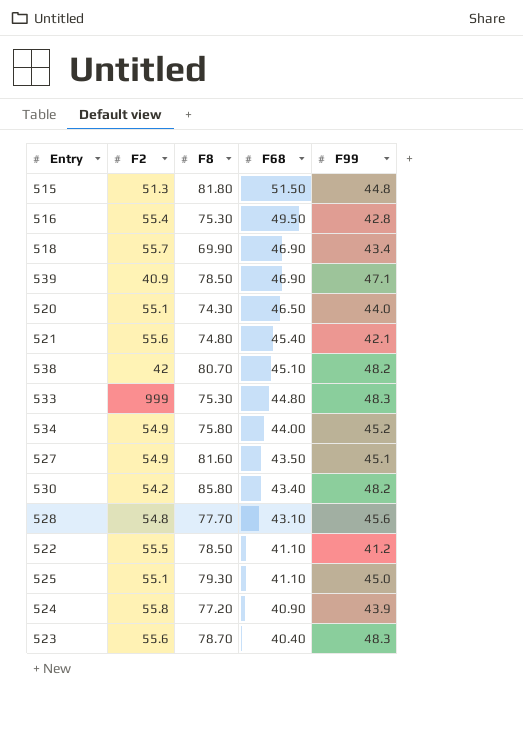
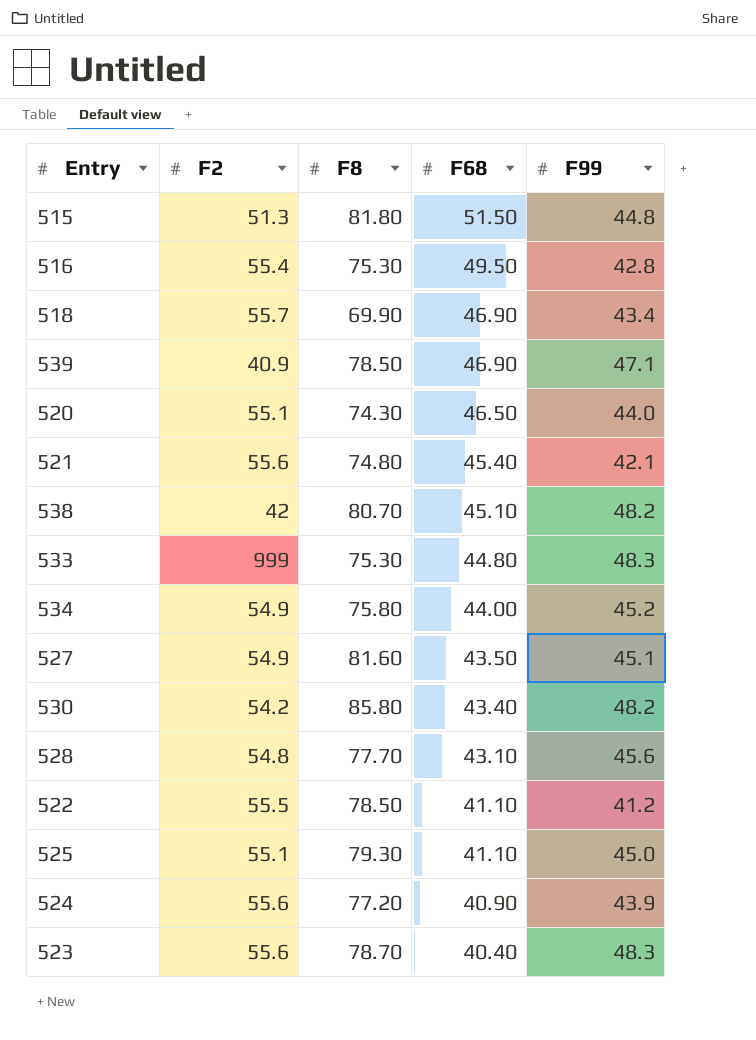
524 | F2: 55.8 -> 55.6

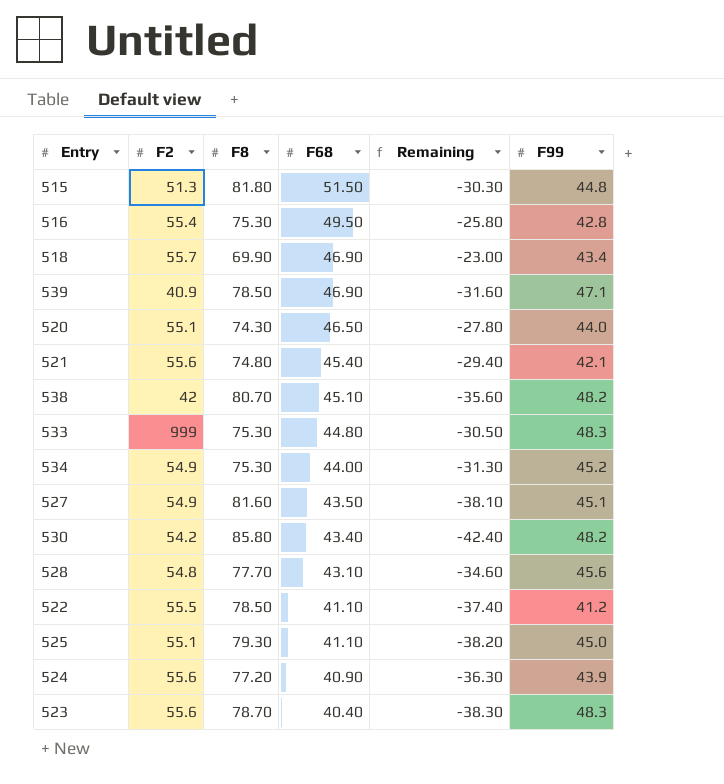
column Remaining | formula: none -> [F68] - [F8]
534 | F8: 75.80 -> 75.30

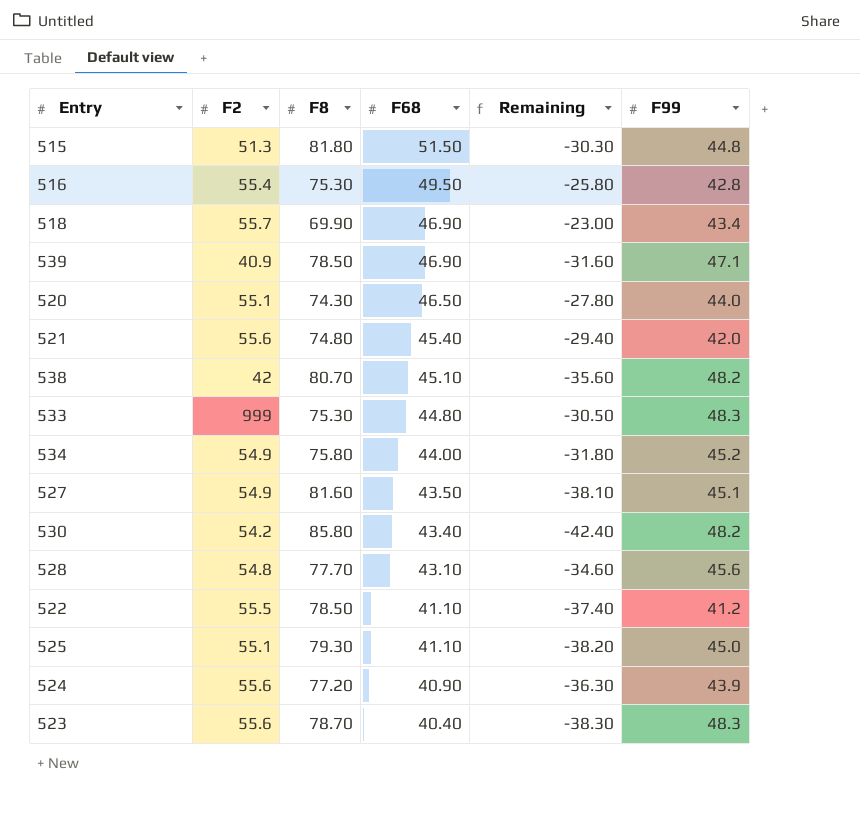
521 | F99: 42.1 -> 42.0
534 | F8: 75.30 -> 75.80
534 | Remaining: -31.30 -> -31.80

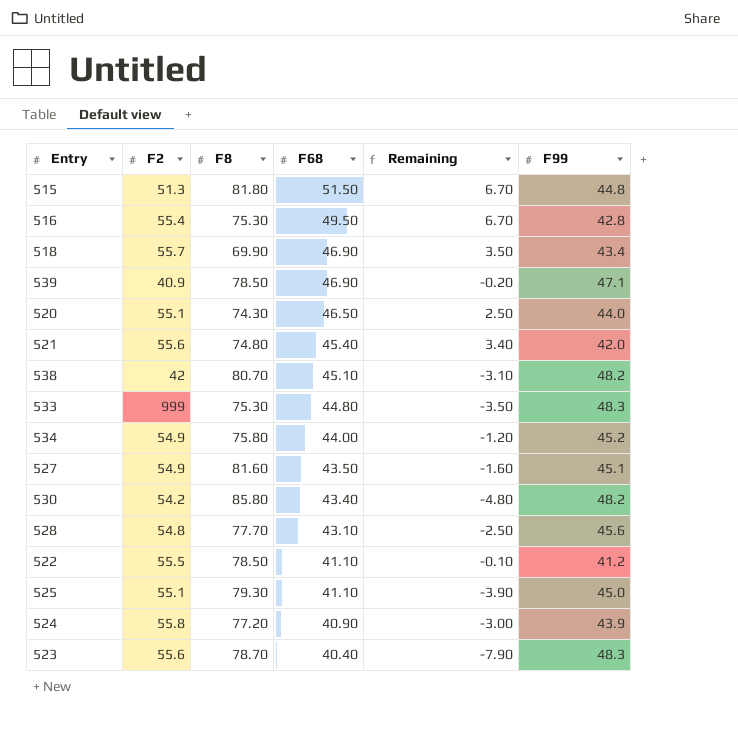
column Remaining | formula: [F68] - [F8] -> [F68] - [F99]
524 | F2: 55.6 -> 55.8

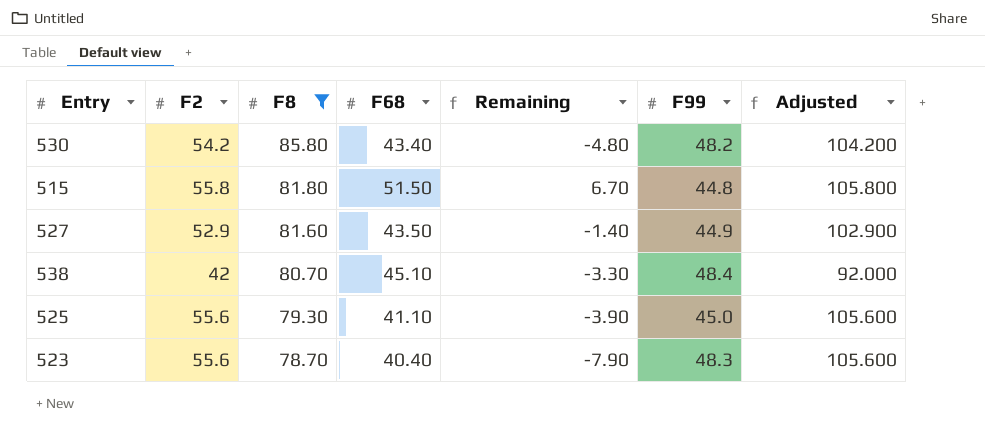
filter: none -> F8 >= 78.70
row order: F68 descending -> F8 descending
column Adjusted | formula: none -> [F2] + 50
515 | F2: 51.3 -> 55.8
527 | F2: 54.9 -> 52.9
527 | Remaining: -1.60 -> -1.40
527 | F99: 45.1 -> 44.9
538 | Remaining: -3.10 -> -3.30
538 | F99: 48.2 -> 48.4
525 | F2: 55.1 -> 55.6

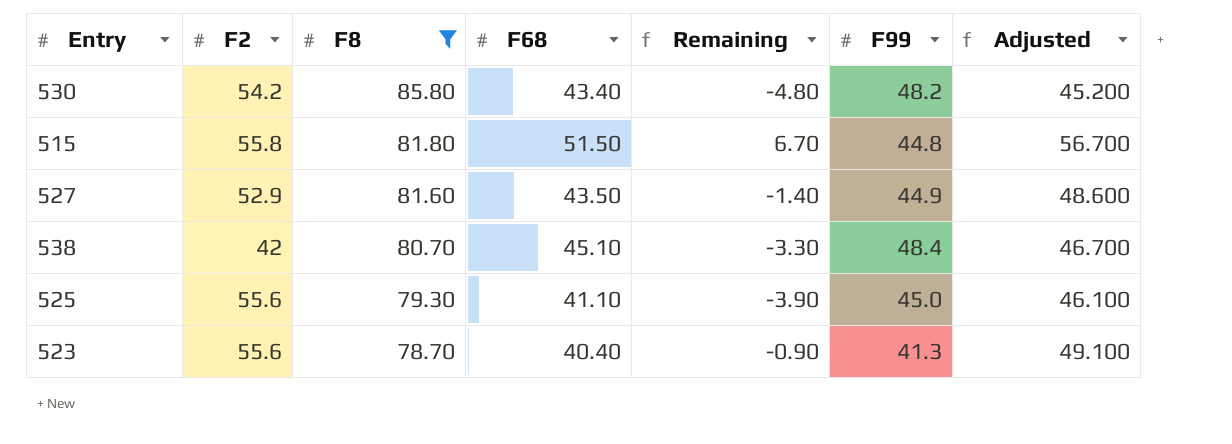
column Adjusted | formula: [F2] + 50 -> [Remaining] + 50
523 | Remaining: -7.90 -> -0.90
523 | F99: 48.3 -> 41.3

